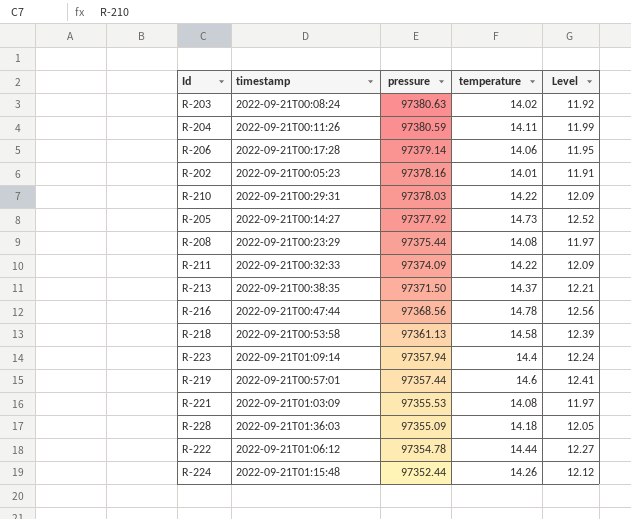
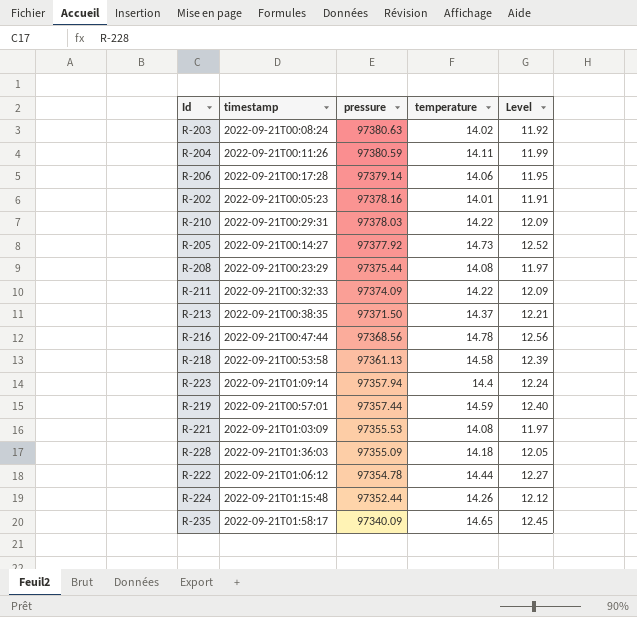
R-219 | temperature: 14.6 -> 14.59
R-219 | Level: 12.41 -> 12.40
row R-235: none -> 2022-09-21T01:58:17 | 97340.09 | 14.65 | 12.45

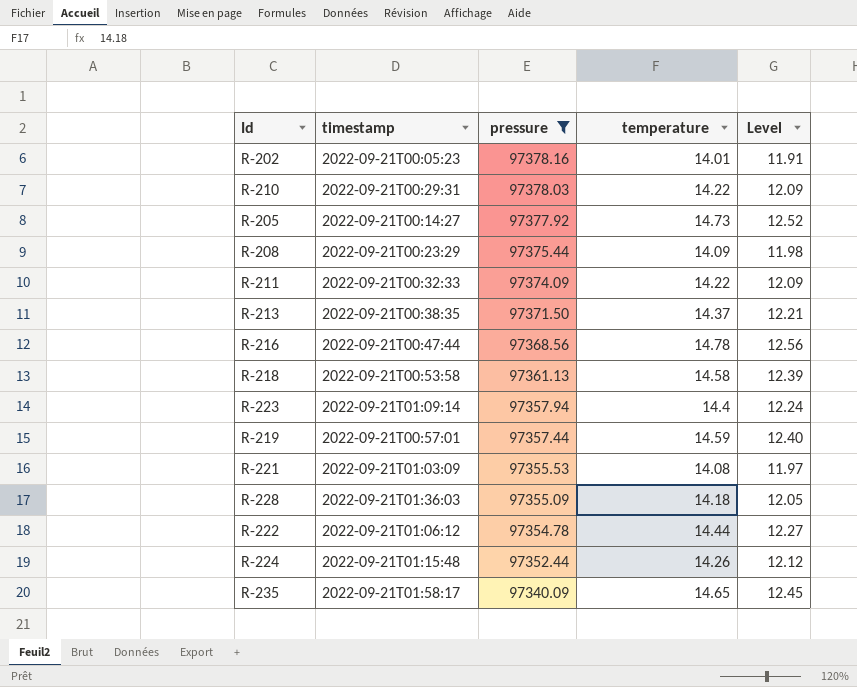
filter: none -> pressure <= 97378.16
R-208 | temperature: 14.08 -> 14.09
R-208 | Level: 11.97 -> 11.98

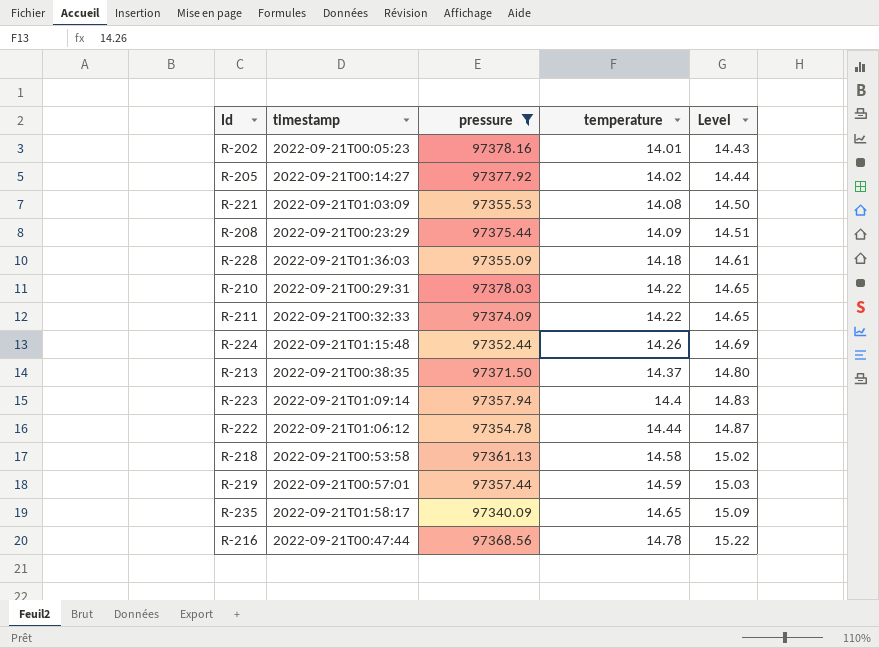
row order: pressure descending -> temperature ascending
column Level | formula: [temperature] * 0.85 -> [temperature] * 1.03
R-205 | temperature: 14.73 -> 14.02

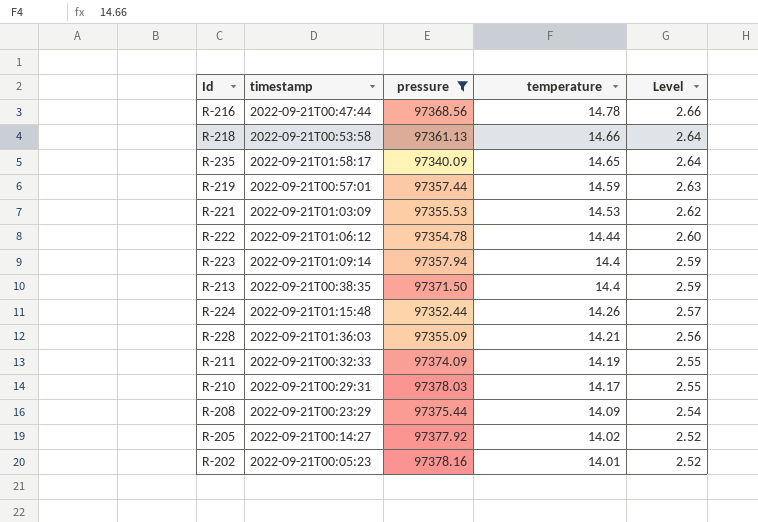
row order: temperature ascending -> temperature descending
column Level | formula: [temperature] * 1.03 -> [temperature] * 0.18
R-218 | temperature: 14.58 -> 14.66
R-221 | temperature: 14.08 -> 14.53
R-213 | temperature: 14.37 -> 14.4
R-228 | temperature: 14.18 -> 14.21
R-211 | temperature: 14.22 -> 14.19
R-210 | temperature: 14.22 -> 14.17

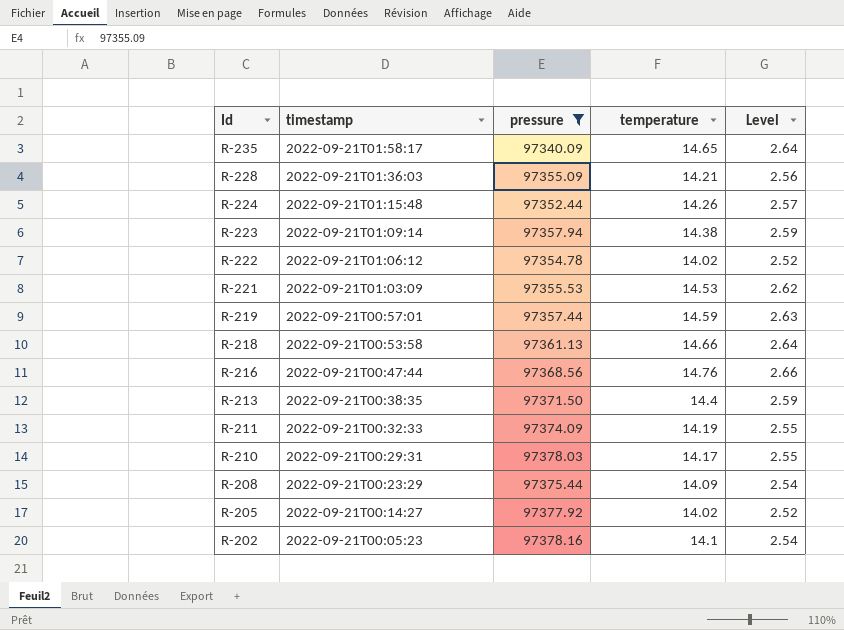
row order: temperature descending -> Id descending
R-223 | temperature: 14.4 -> 14.38
R-222 | temperature: 14.44 -> 14.02
R-222 | Level: 2.60 -> 2.52
R-216 | temperature: 14.78 -> 14.76
R-202 | temperature: 14.01 -> 14.1
R-202 | Level: 2.52 -> 2.54

